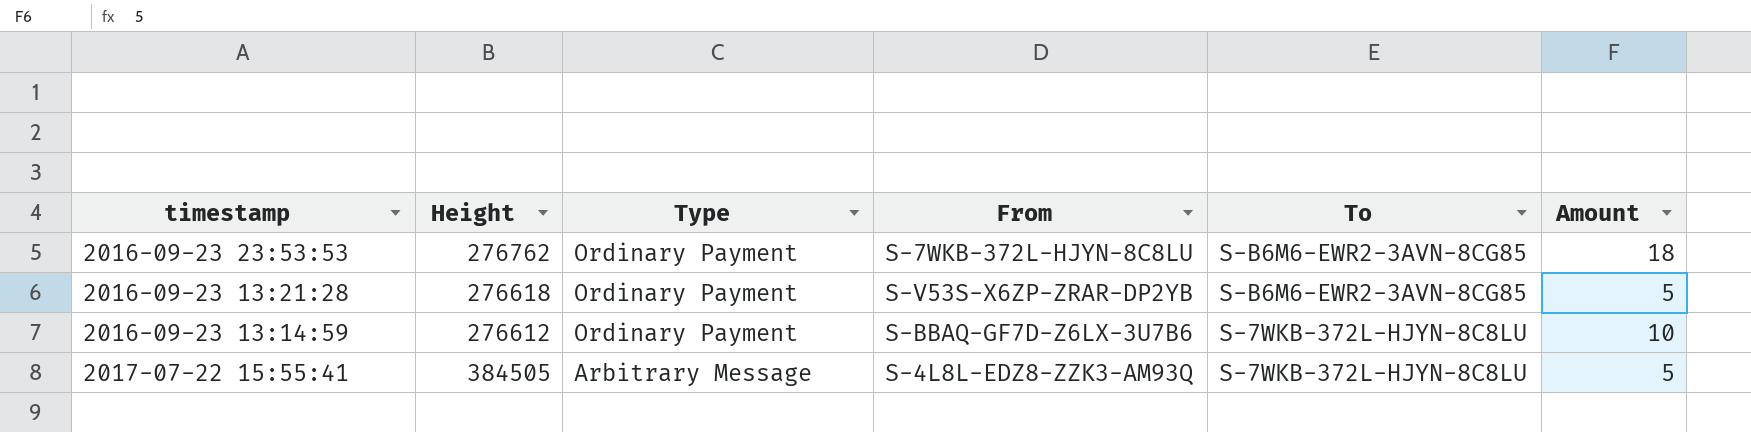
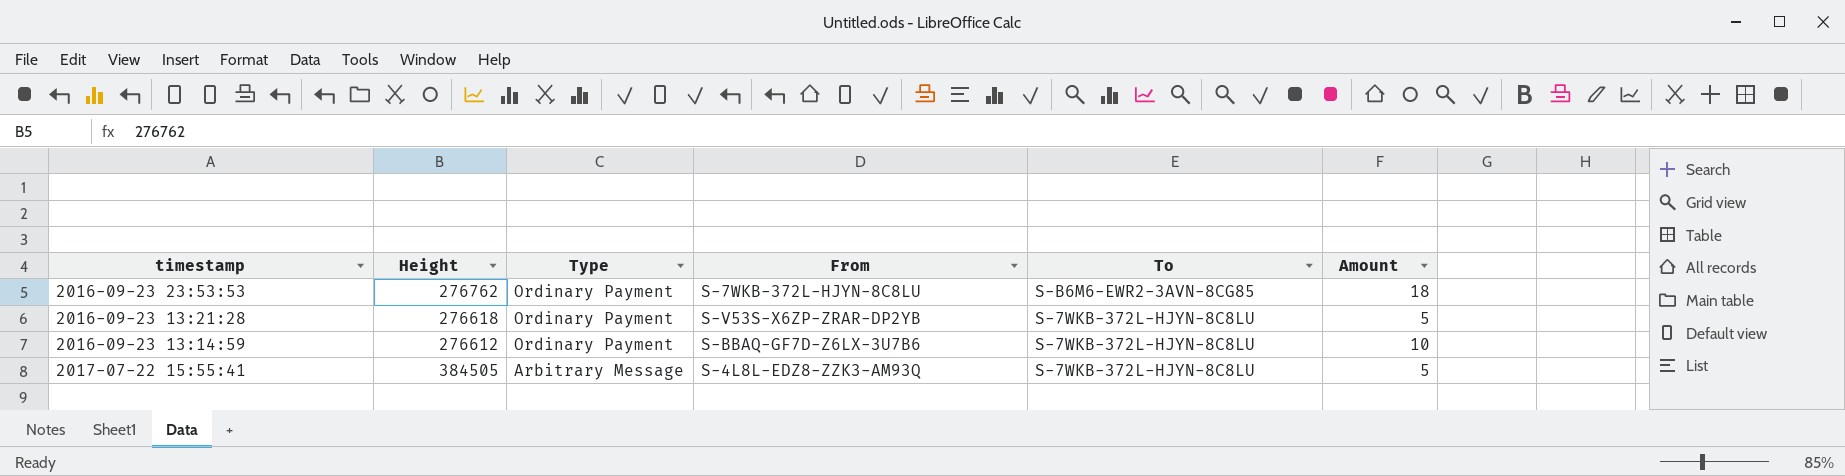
2016-09-23 13:21:28 | To: S-B6M6-EWR2-3AVN-8CG85 -> S-7WKB-372L-HJYN-8C8LU

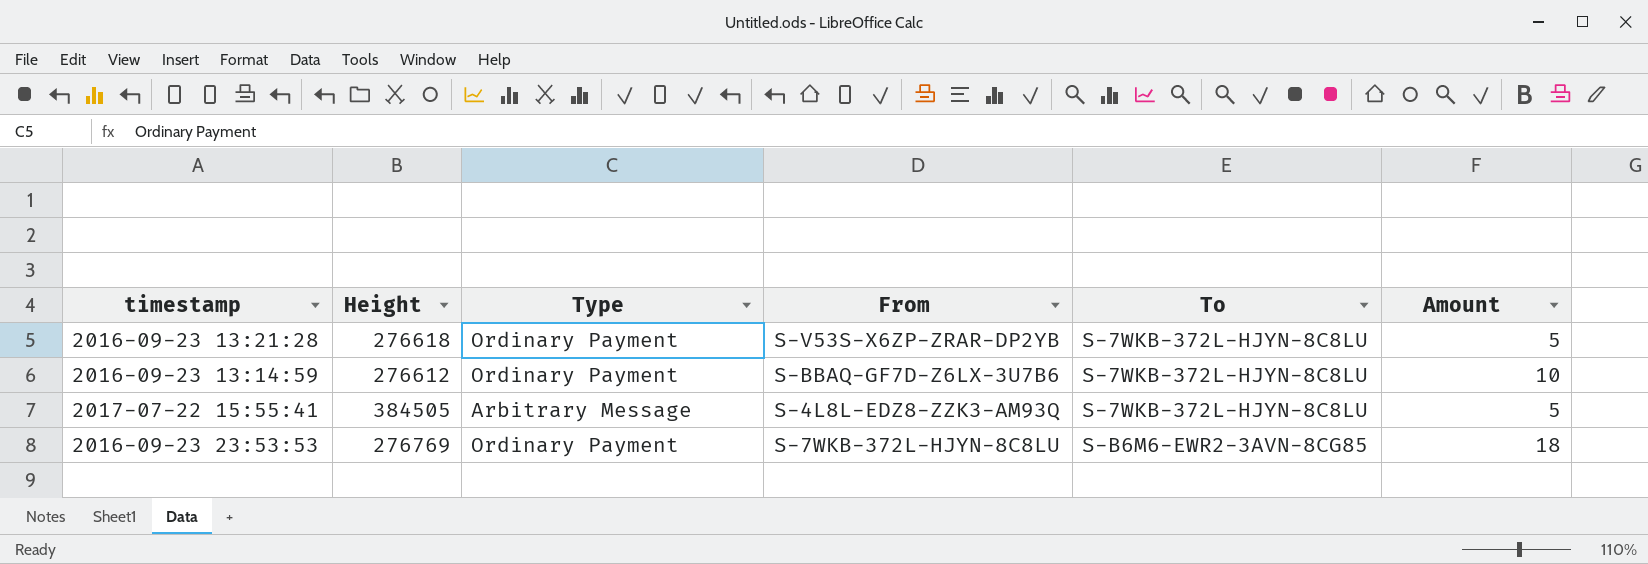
row order: Type descending -> To ascending
2016-09-23 23:53:53 | Height: 276762 -> 276769

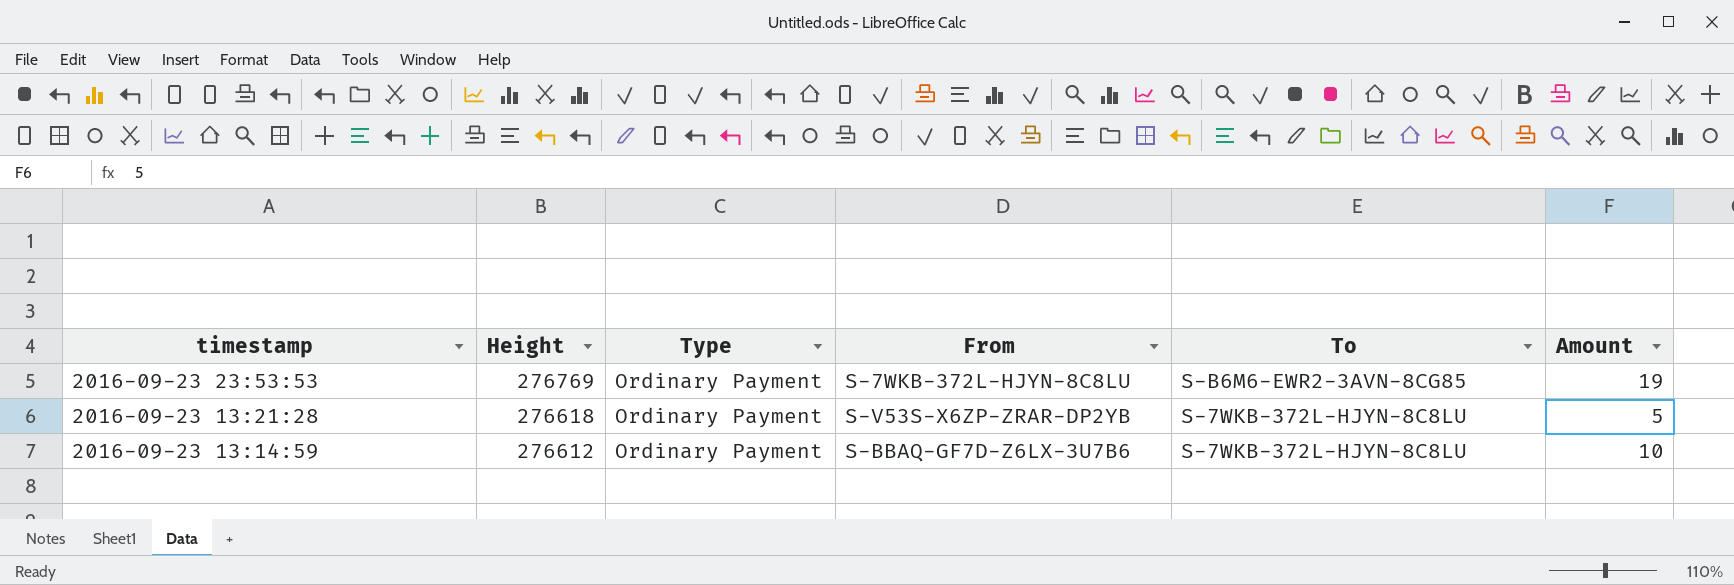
row order: To ascending -> timestamp descending
row 2017-07-22 15:55:41: 384505 | Arbitrary Message | S-4L8L-EDZ8-ZZK3-AM93Q | S-7WKB-372L-HJYN-8C8LU | 5 -> none
2016-09-23 23:53:53 | Amount: 18 -> 19

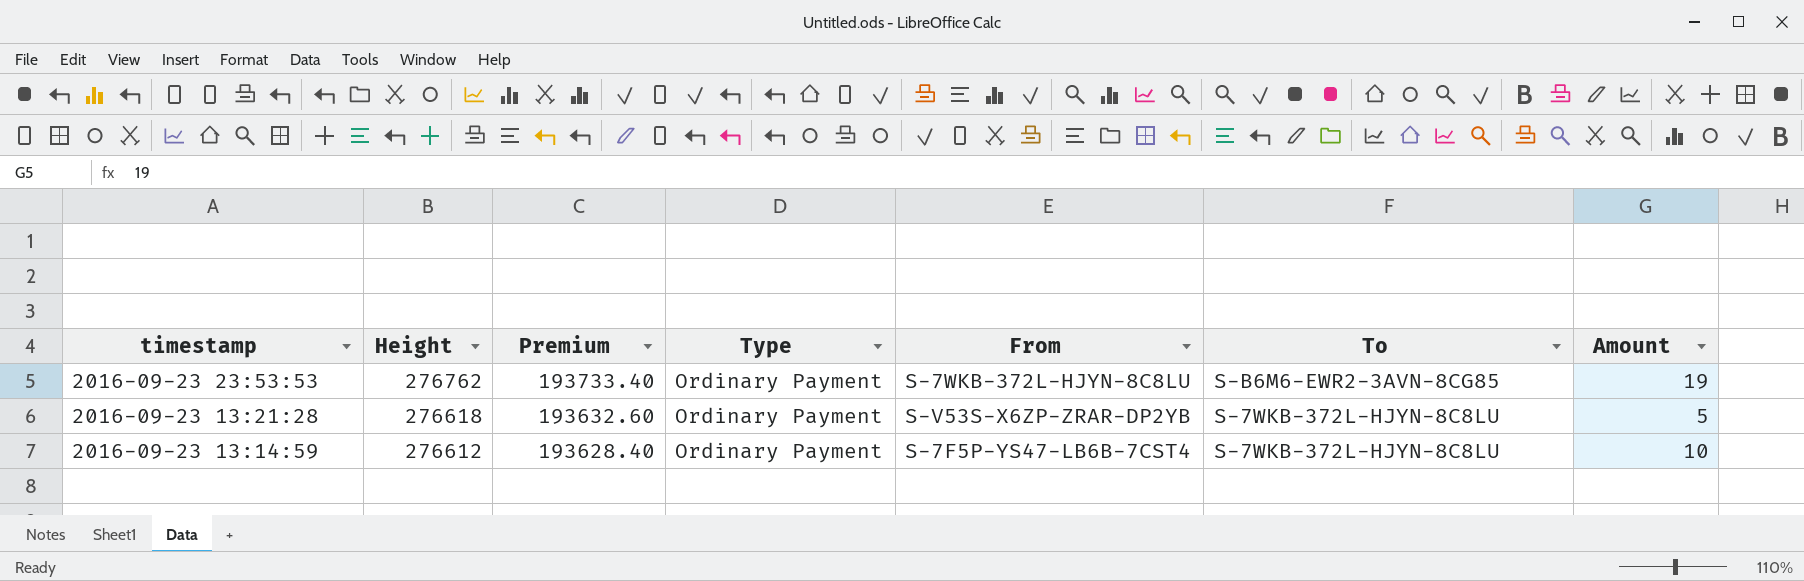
column Premium | formula: none -> [Height] * 0.7
2016-09-23 23:53:53 | Height: 276769 -> 276762
2016-09-23 13:14:59 | From: S-BBAQ-GF7D-Z6LX-3U7B6 -> S-7F5P-YS47-LB6B-7CST4

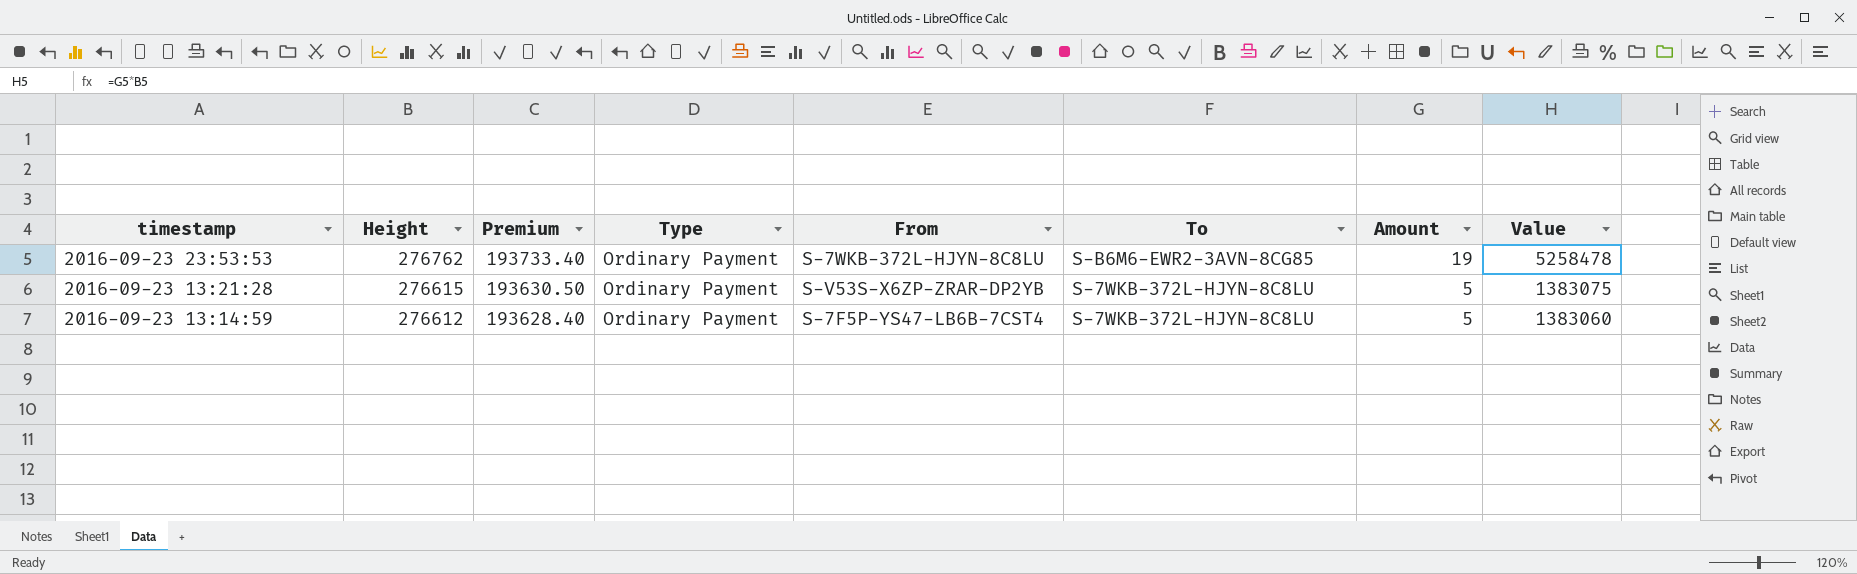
column Value | formula: none -> [Height] * [Amount]
2016-09-23 13:21:28 | Height: 276618 -> 276615
2016-09-23 13:21:28 | Premium: 193632.60 -> 193630.50
2016-09-23 13:14:59 | Amount: 10 -> 5

